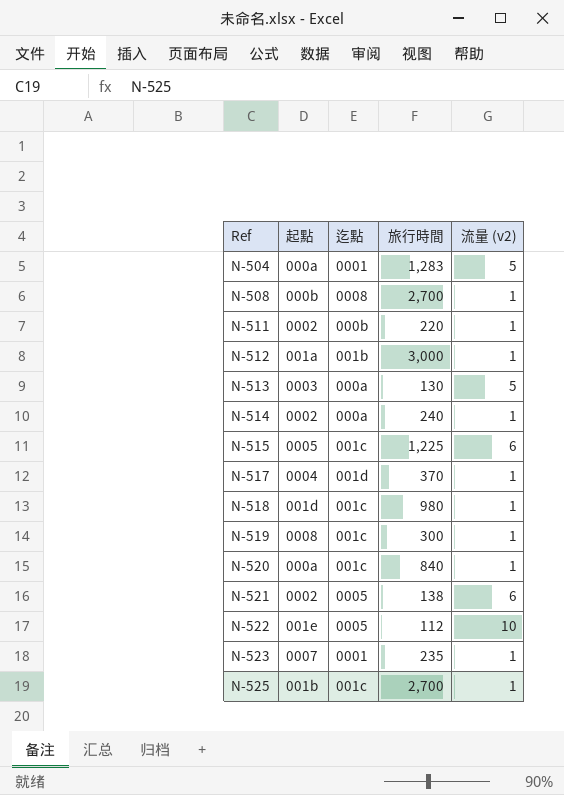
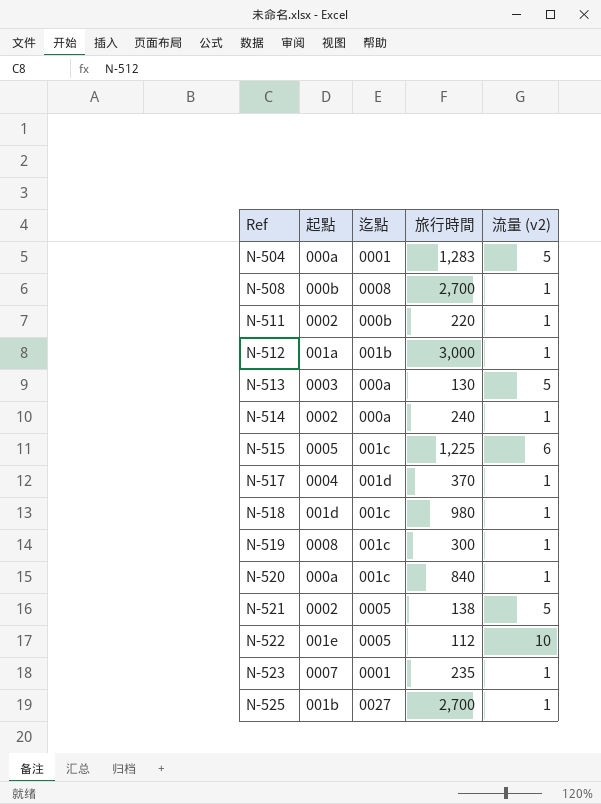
N-521 | 流量 (v2): 6 -> 5
N-525 | 迄點: 001c -> 0027

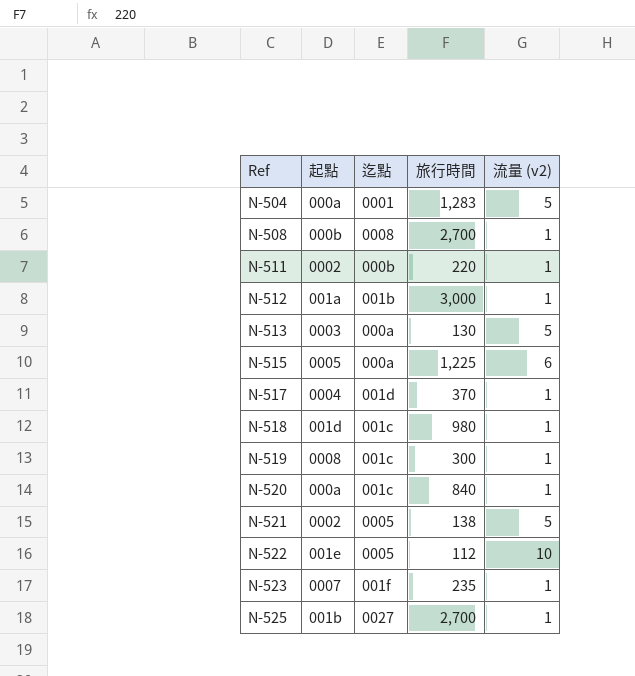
row N-514: 0002 | 000a | 240 | 1 -> none
N-515 | 迄點: 001c -> 000a
N-523 | 迄點: 0001 -> 001f

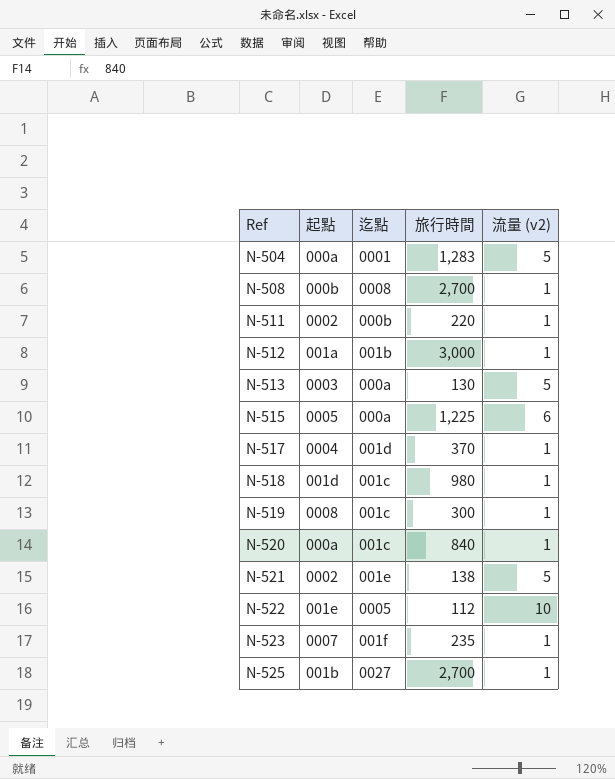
N-521 | 迄點: 0005 -> 001e

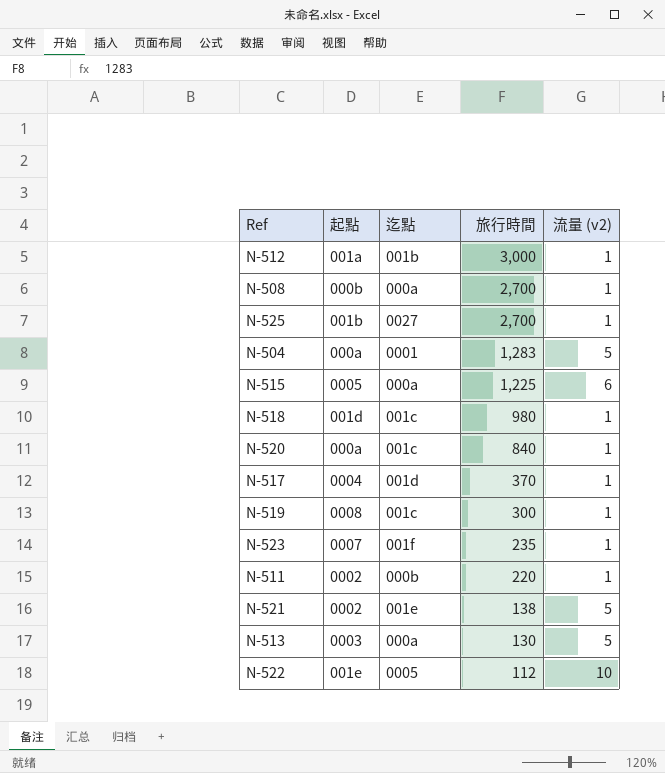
row order: Ref ascending -> 旅行時間 descending
N-508 | 迄點: 0008 -> 000a

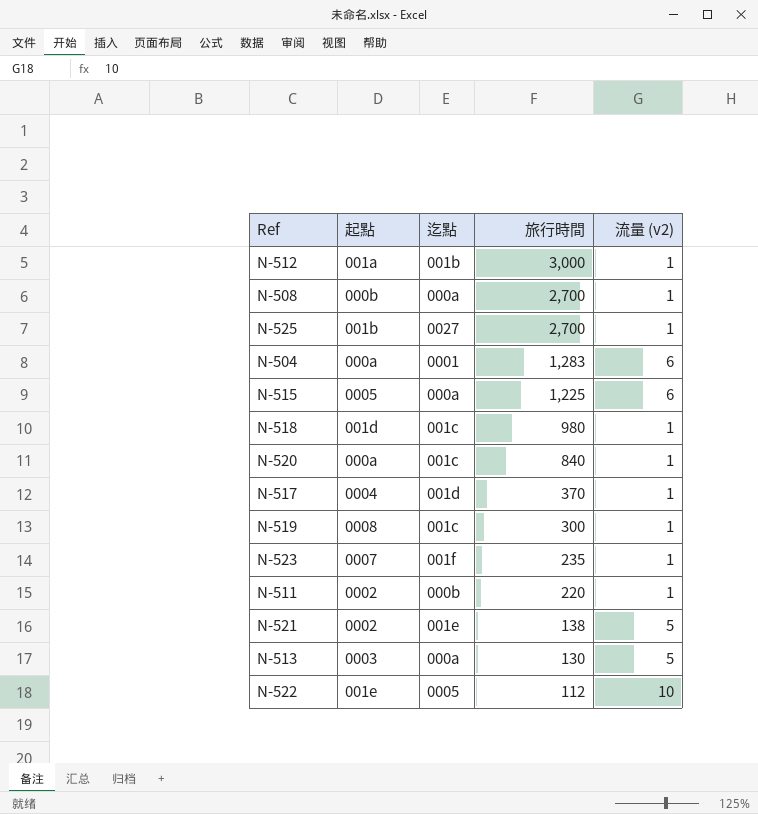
N-504 | 流量 (v2): 5 -> 6

